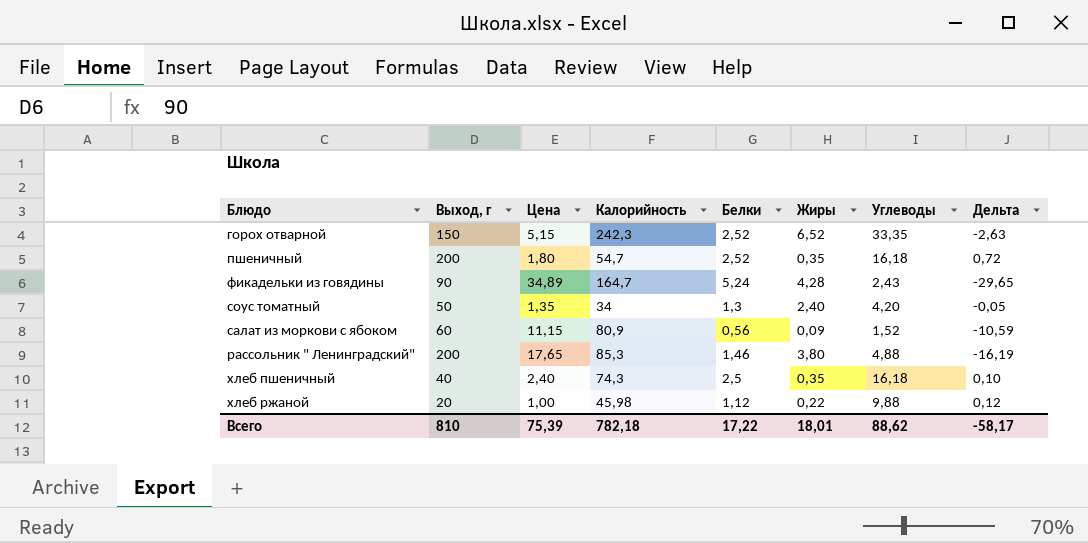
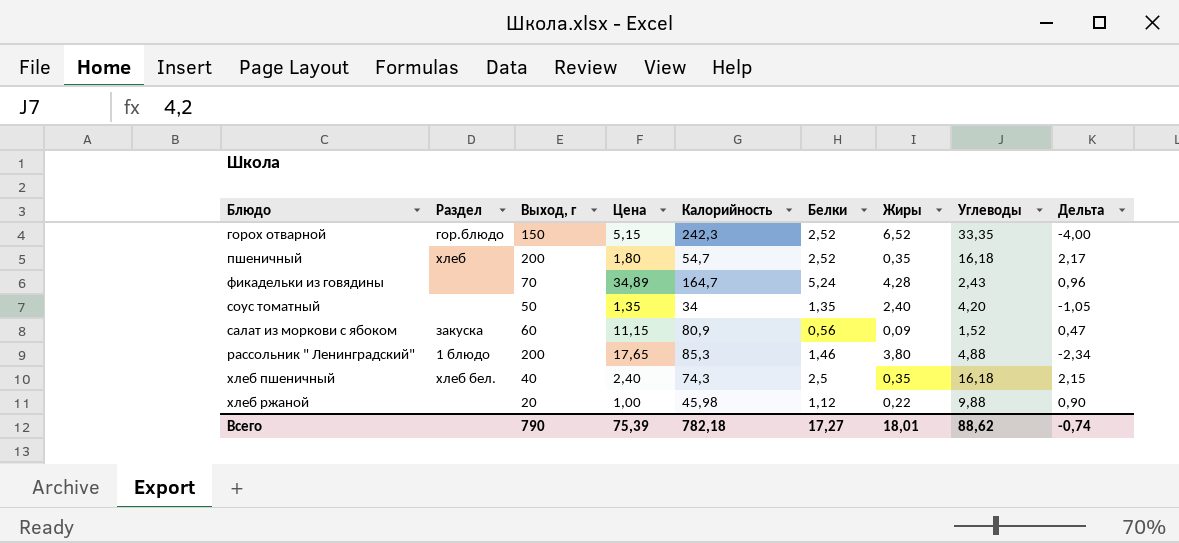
column Раздел | position: none -> 2
column Дельта | formula: [Белки] - [Цена] -> [Белки] - [Жиры]
фикадельки из говядины | Выход, г: 90 -> 70
соус томатный | Белки: 1,3 -> 1,35
Всего | Выход, г: 810 -> 790
Всего | Белки: 17,22 -> 17,27
Всего | Дельта: -58,17 -> -0,74

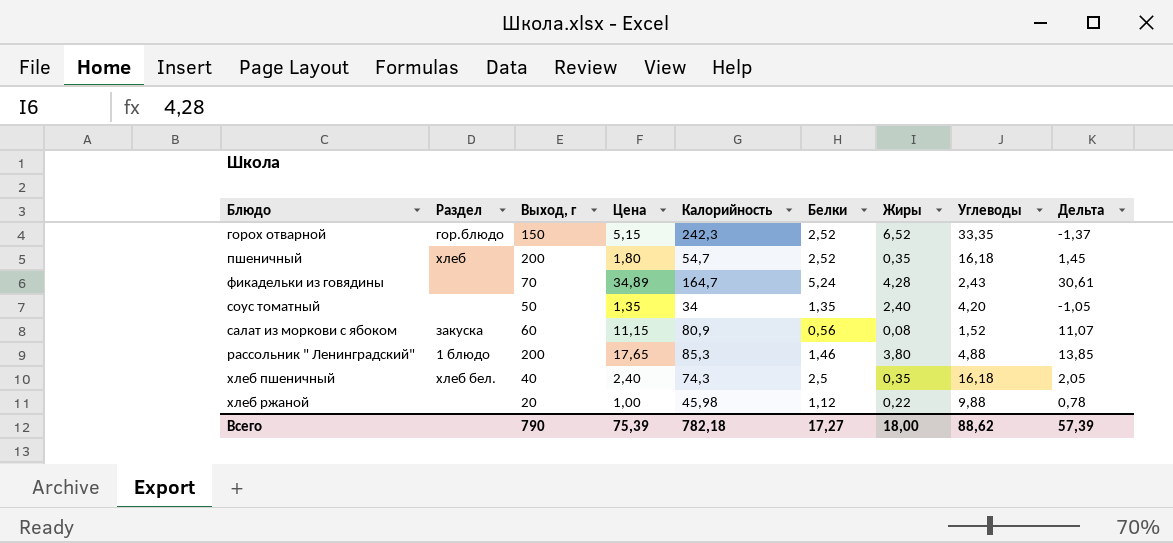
column Дельта | formula: [Белки] - [Жиры] -> [Цена] - [Жиры]
салат из моркови с ябоком | Жиры: 0,09 -> 0,08
Всего | Жиры: 18,01 -> 18,00
Всего | Дельта: -0,74 -> 57,39

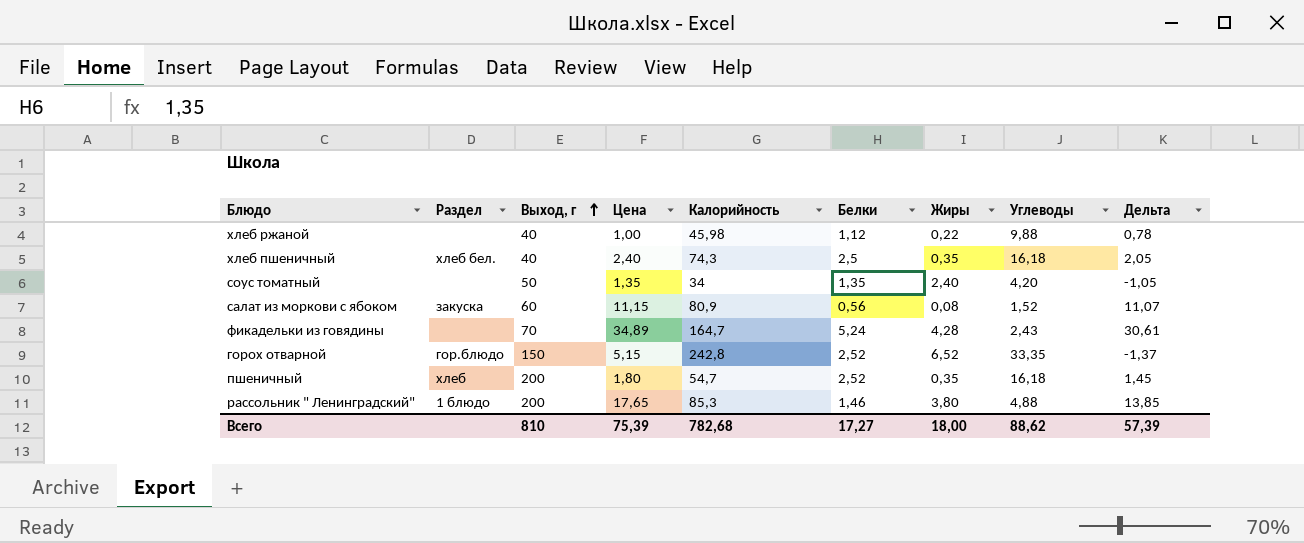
row order: none -> Выход, г ascending
хлеб ржаной | Выход, г: 20 -> 40
горох отварной | Калорийность: 242,3 -> 242,8
Всего | Выход, г: 790 -> 810
Всего | Калорийность: 782,18 -> 782,68

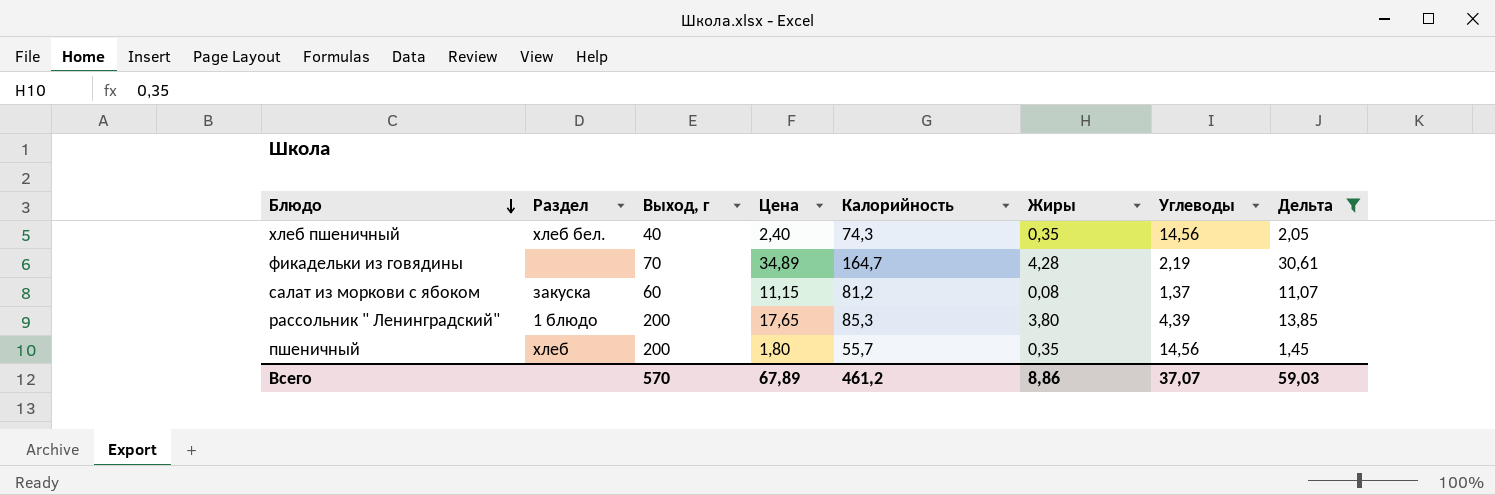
filter: none -> Дельта >= 1,45
row order: Выход, г ascending -> Блюдо descending
column Белки | position: 6 -> none
хлеб пшеничный | Углеводы: 16,18 -> 14,56
фикадельки из говядины | Углеводы: 2,43 -> 2,19
салат из моркови с ябоком | Калорийность: 80,9 -> 81,2
салат из моркови с ябоком | Углеводы: 1,52 -> 1,37
рассольник " Ленинградский" | Углеводы: 4,88 -> 4,39
пшеничный | Калорийность: 54,7 -> 55,7
пшеничный | Углеводы: 16,18 -> 14,56
Всего | Выход, г: 810 -> 570
Всего | Цена: 75,39 -> 67,89
Всего | Калорийность: 782,68 -> 461,2
Всего | Жиры: 18,00 -> 8,86
Всего | Углеводы: 88,62 -> 37,07
Всего | Дельта: 57,39 -> 59,03

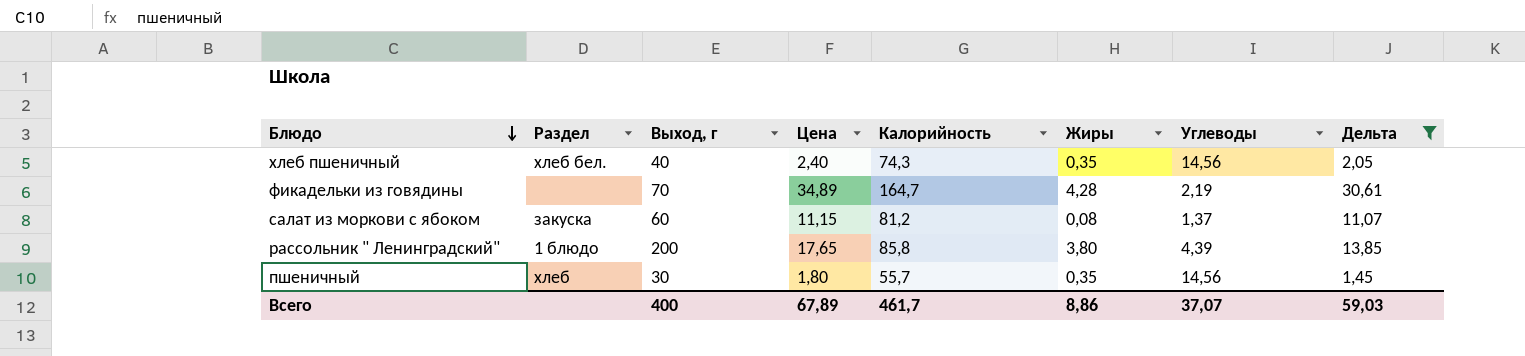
рассольник " Ленинградский" | Калорийность: 85,3 -> 85,8
пшеничный | Выход, г: 200 -> 30
Всего | Выход, г: 570 -> 400
Всего | Калорийность: 461,2 -> 461,7

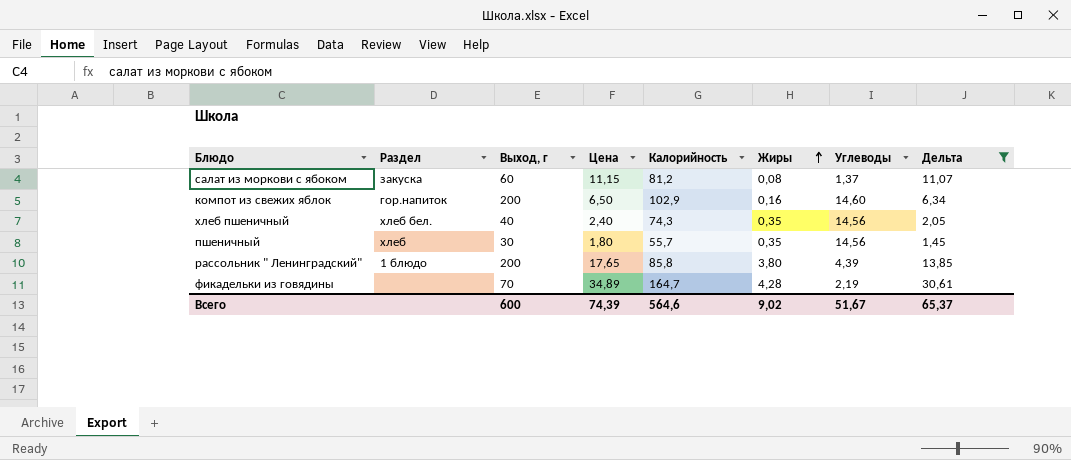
row order: Блюдо descending -> Жиры ascending
row компот из свежих яблок: none -> гор.напиток | 200 | 6,50 | 102,9 | 0,16 | 14,60 | 6,34
Всего | Выход, г: 400 -> 600
Всего | Цена: 67,89 -> 74,39
Всего | Калорийность: 461,7 -> 564,6
Всего | Жиры: 8,86 -> 9,02
Всего | Углеводы: 37,07 -> 51,67
Всего | Дельта: 59,03 -> 65,37

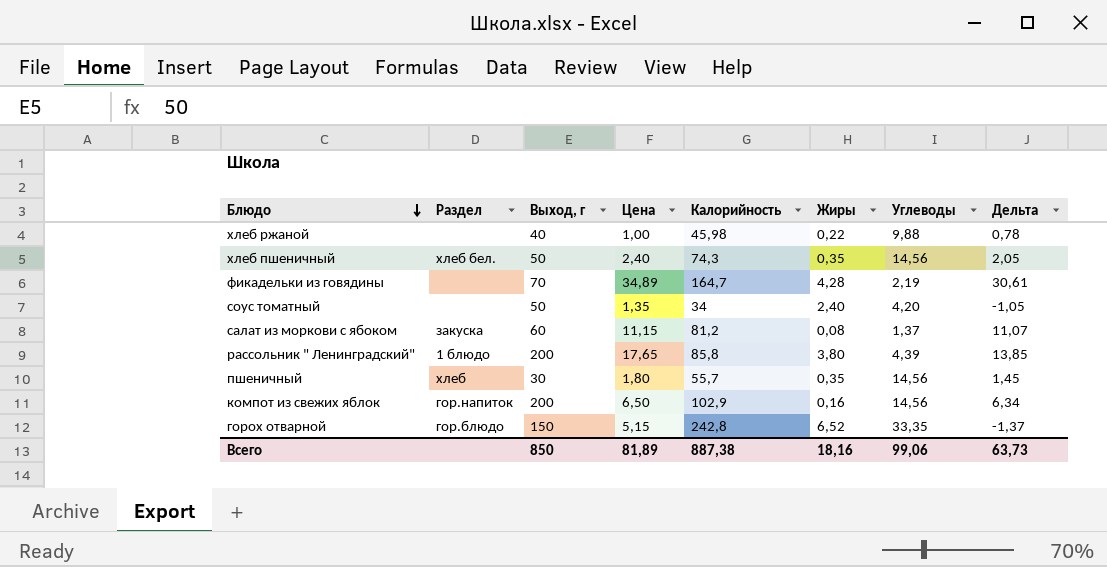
filter: Дельта >= 1,45 -> none
row order: Жиры ascending -> Блюдо descending
хлеб пшеничный | Выход, г: 40 -> 50
компот из свежих яблок | Углеводы: 14,60 -> 14,56
Всего | Выход, г: 600 -> 850
Всего | Цена: 74,39 -> 81,89
Всего | Калорийность: 564,6 -> 887,38
Всего | Жиры: 9,02 -> 18,16
Всего | Углеводы: 51,67 -> 99,06
Всего | Дельта: 65,37 -> 63,73

